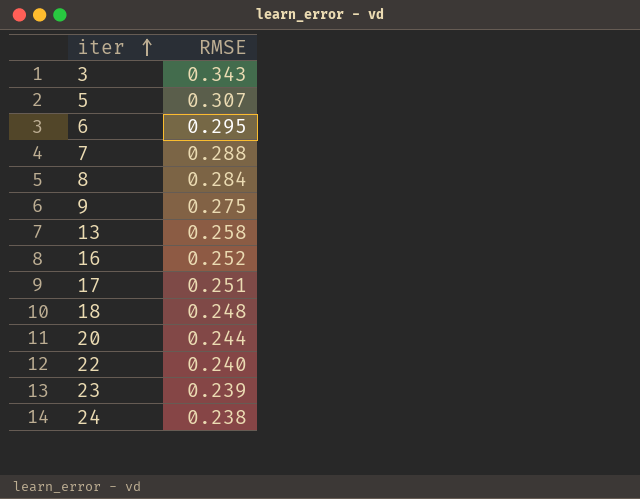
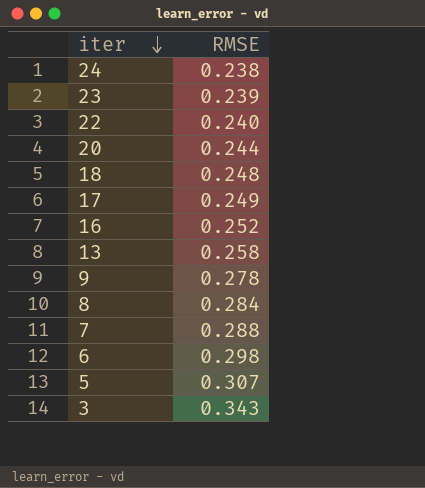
row order: iter ascending -> iter descending
17 | RMSE: 0.251 -> 0.249
9 | RMSE: 0.275 -> 0.278
6 | RMSE: 0.295 -> 0.298

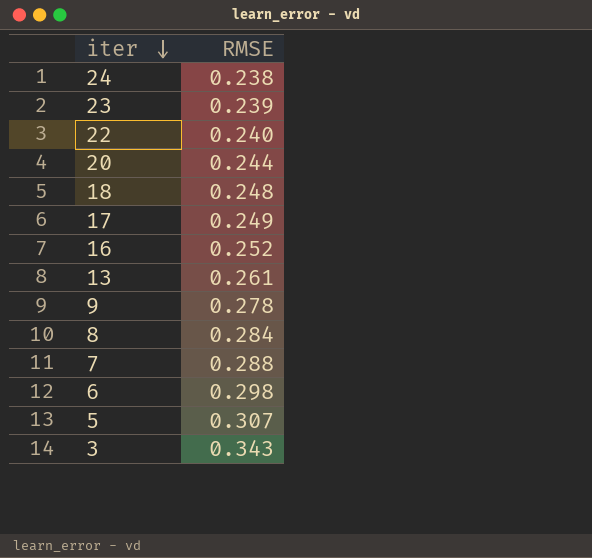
13 | RMSE: 0.258 -> 0.261

